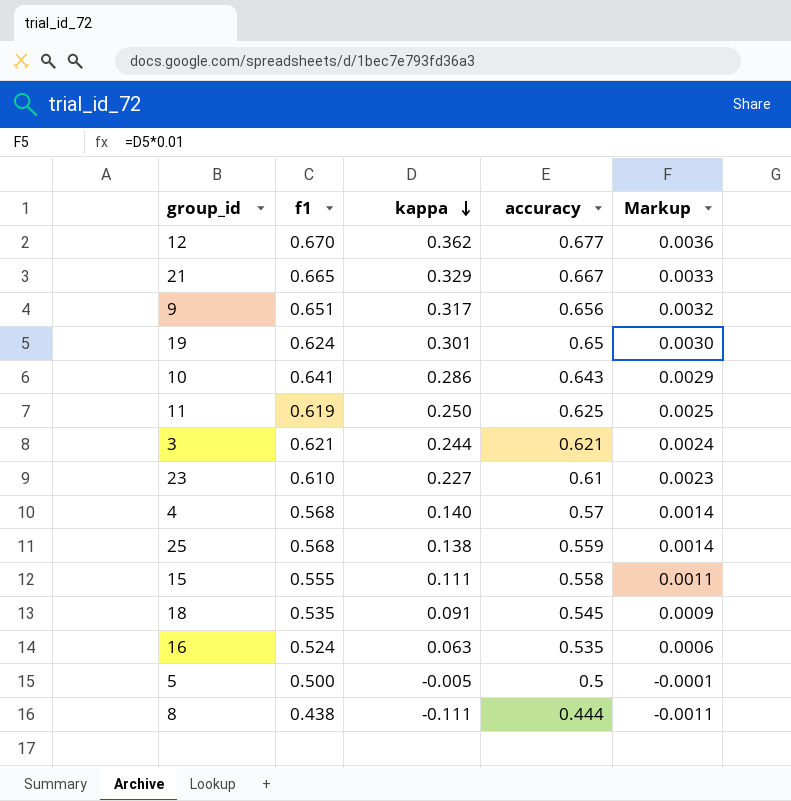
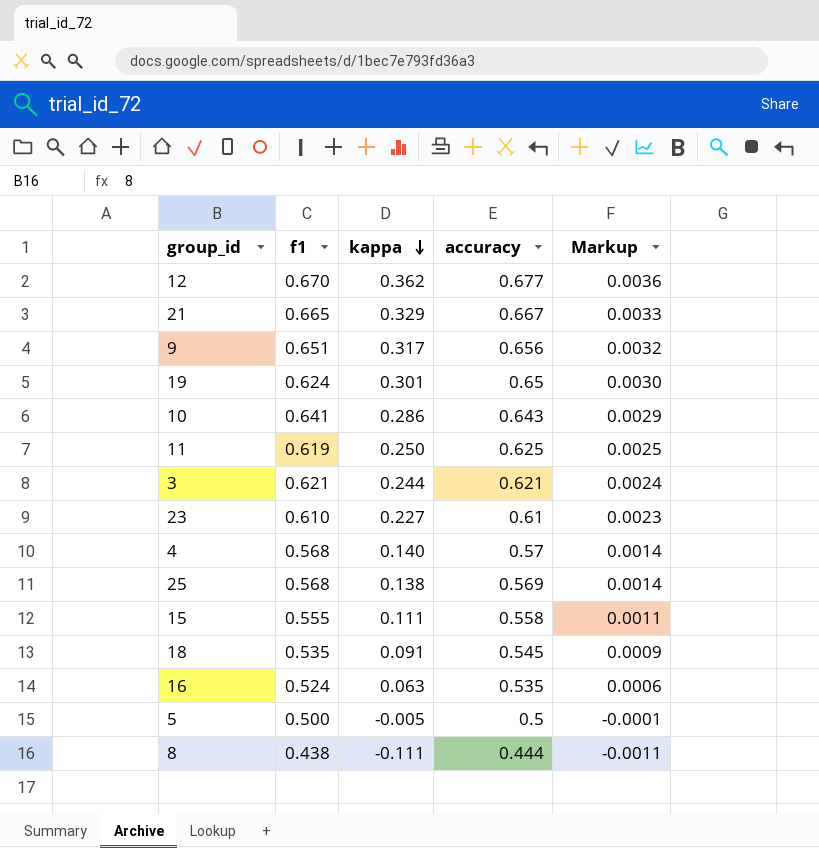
25 | accuracy: 0.559 -> 0.569

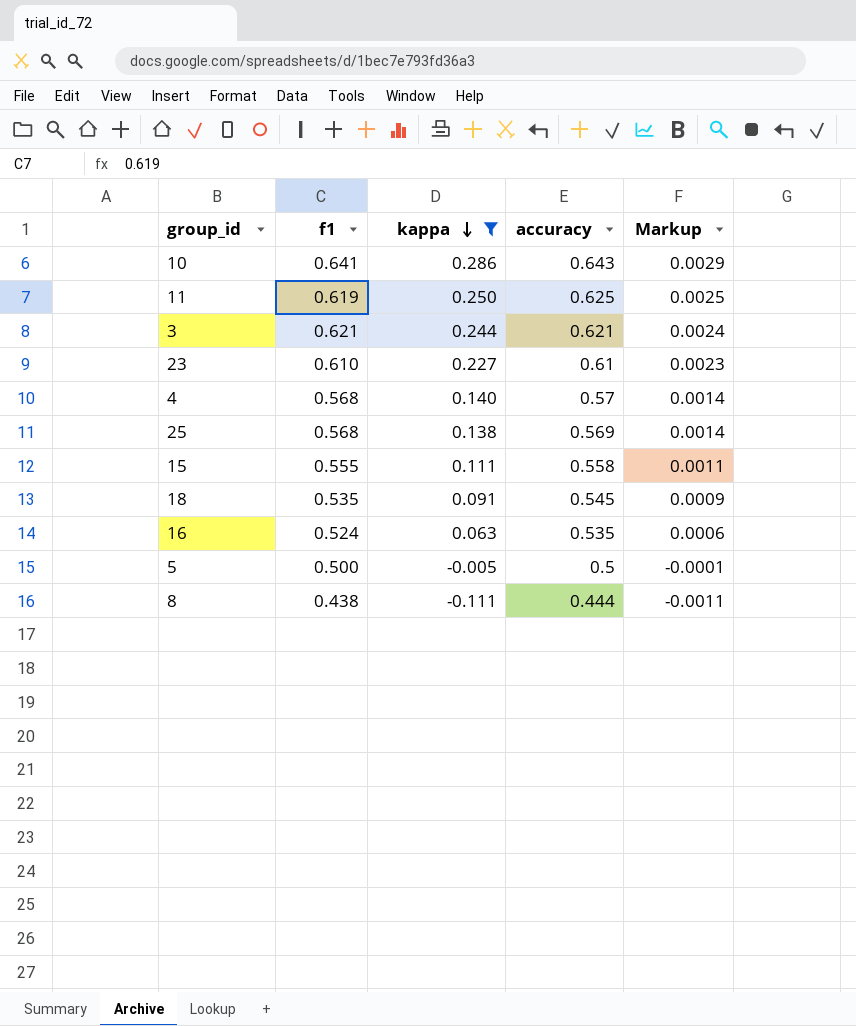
filter: none -> kappa <= 0.286

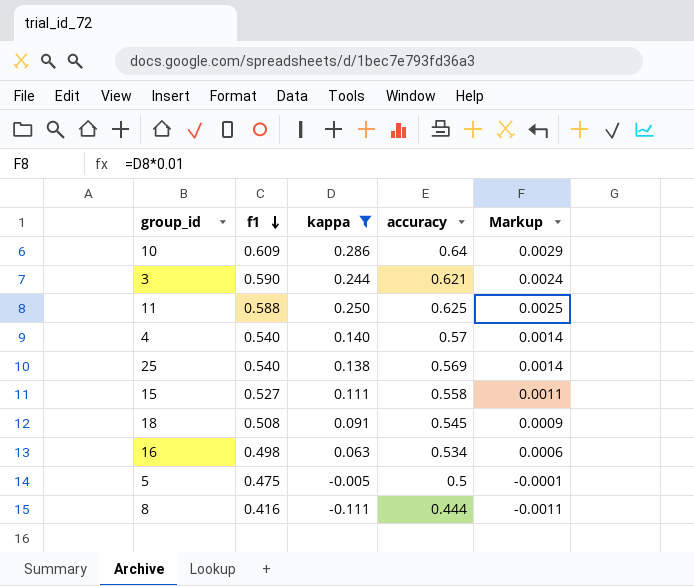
row order: kappa descending -> f1 descending
row 23: 0.610 | 0.227 | 0.61 | 0.0023 -> none
10 | f1: 0.641 -> 0.609
10 | accuracy: 0.643 -> 0.64
3 | f1: 0.621 -> 0.590
11 | f1: 0.619 -> 0.588
4 | f1: 0.568 -> 0.540
25 | f1: 0.568 -> 0.540
15 | f1: 0.555 -> 0.527
18 | f1: 0.535 -> 0.508
16 | f1: 0.524 -> 0.498
16 | accuracy: 0.535 -> 0.534
5 | f1: 0.500 -> 0.475
8 | f1: 0.438 -> 0.416

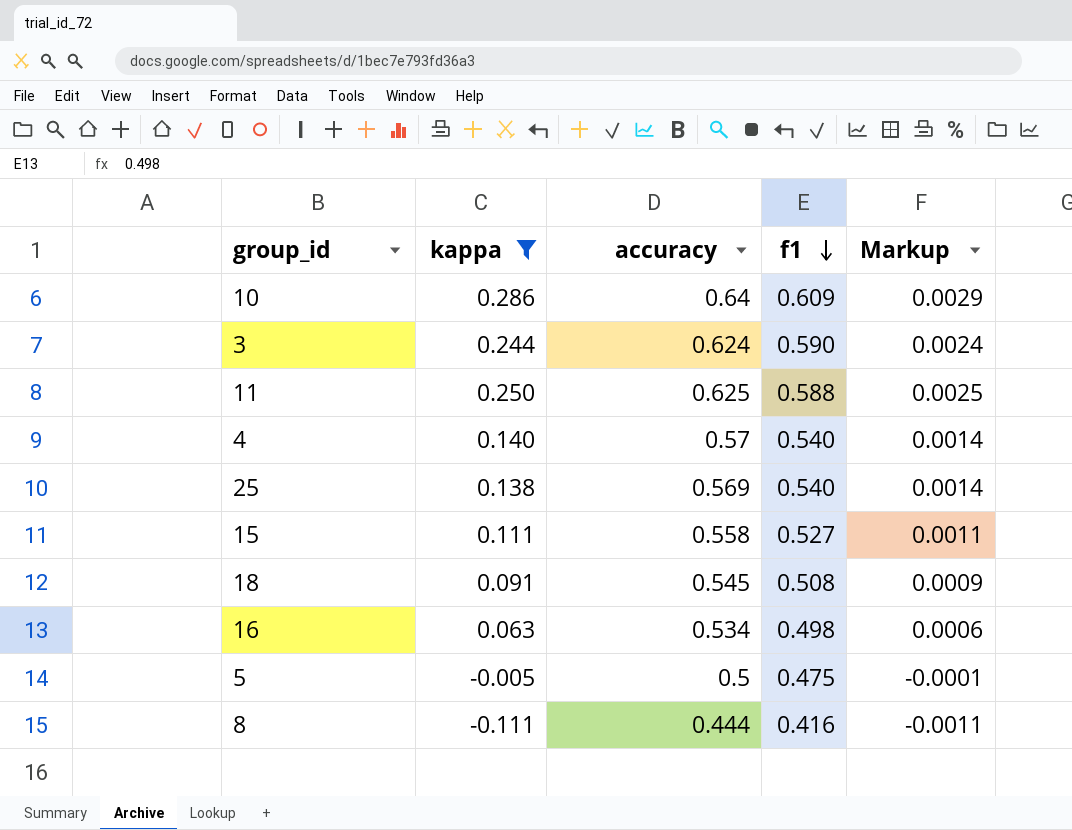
column f1 | position: 2 -> 4
3 | accuracy: 0.621 -> 0.624

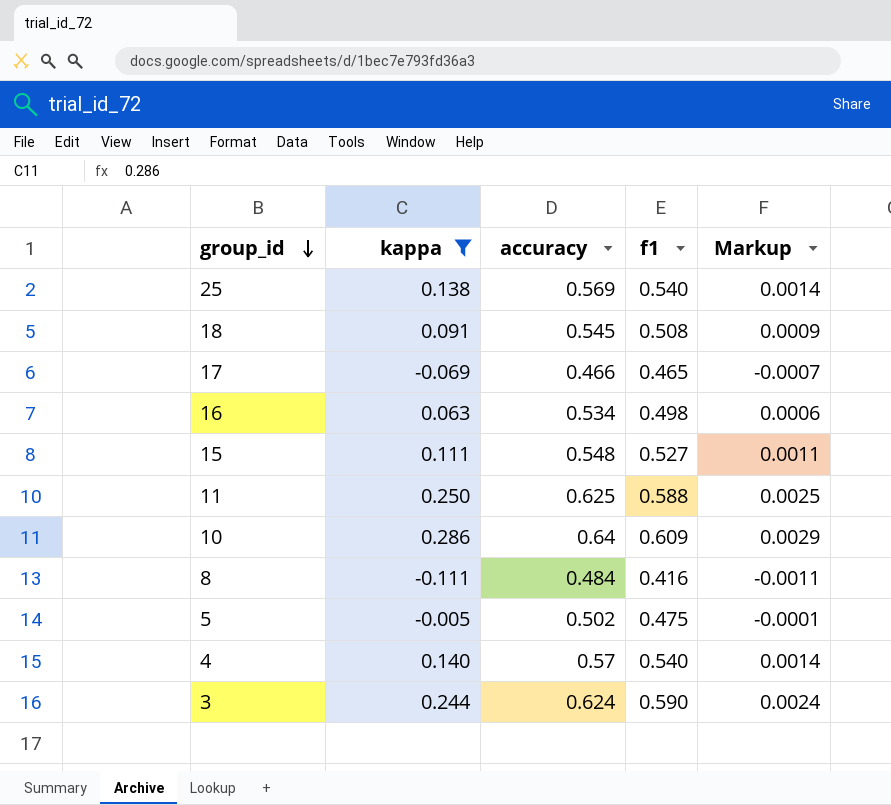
row order: f1 descending -> group_id descending
row 17: none -> -0.069 | 0.466 | 0.465 | -0.0007
15 | accuracy: 0.558 -> 0.548
8 | accuracy: 0.444 -> 0.484
5 | accuracy: 0.5 -> 0.502

